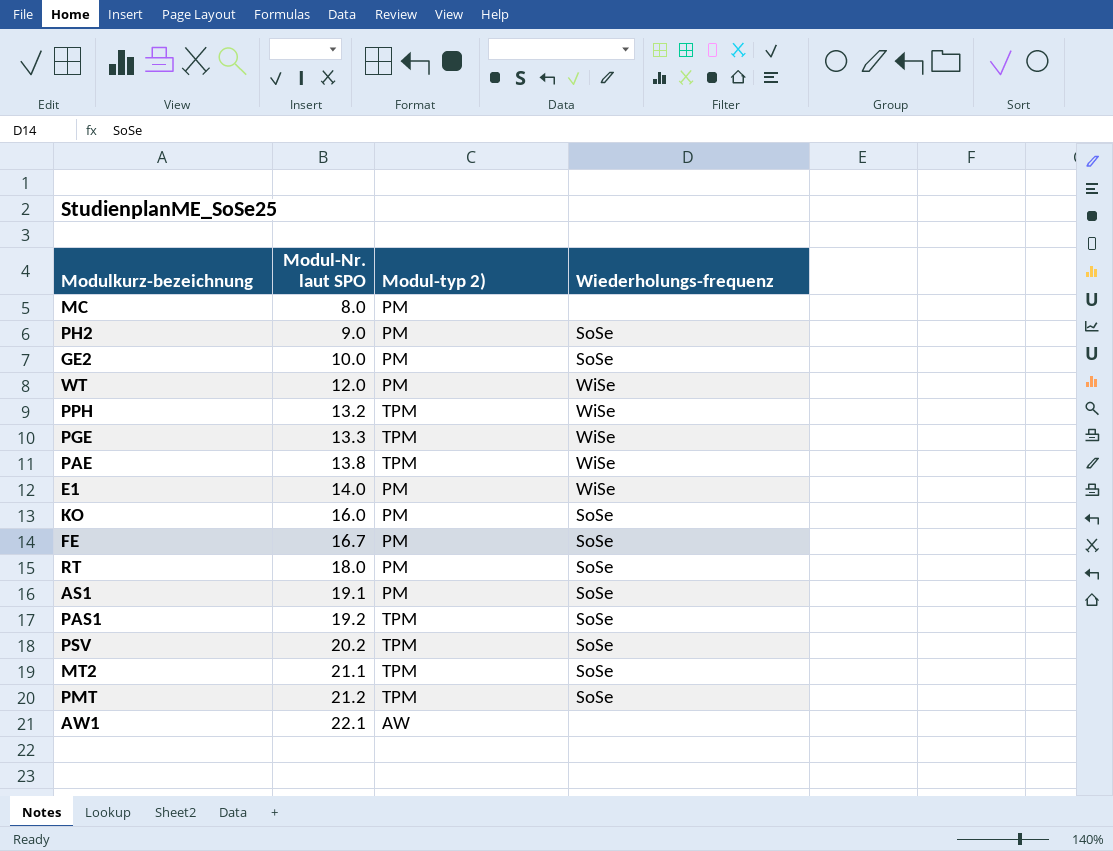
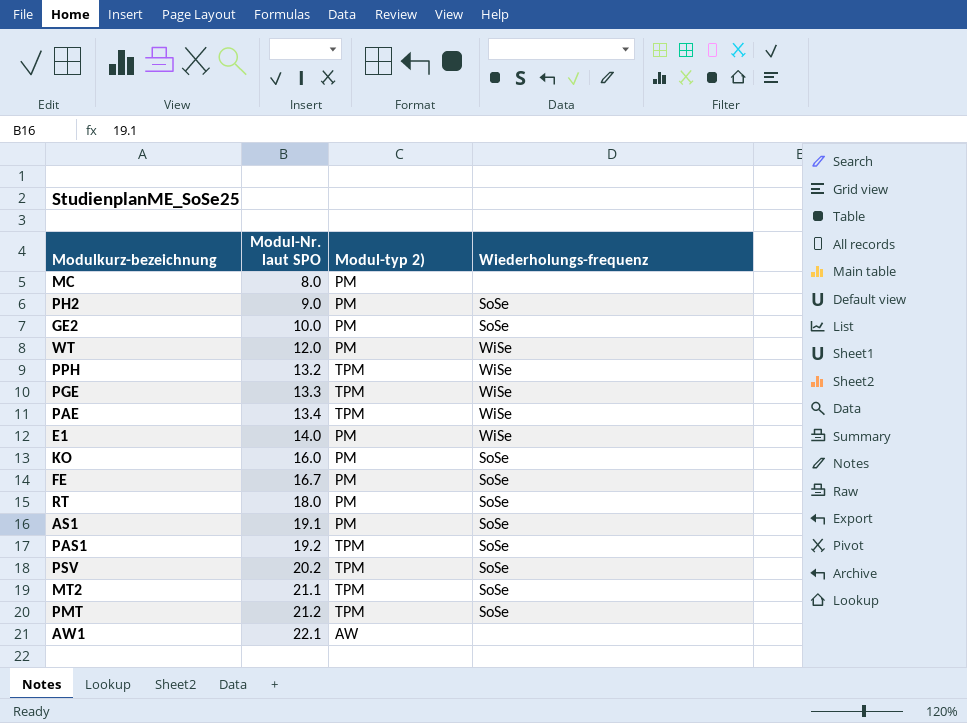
PAE | Modul-Nr. laut SPO: 13.8 -> 13.4

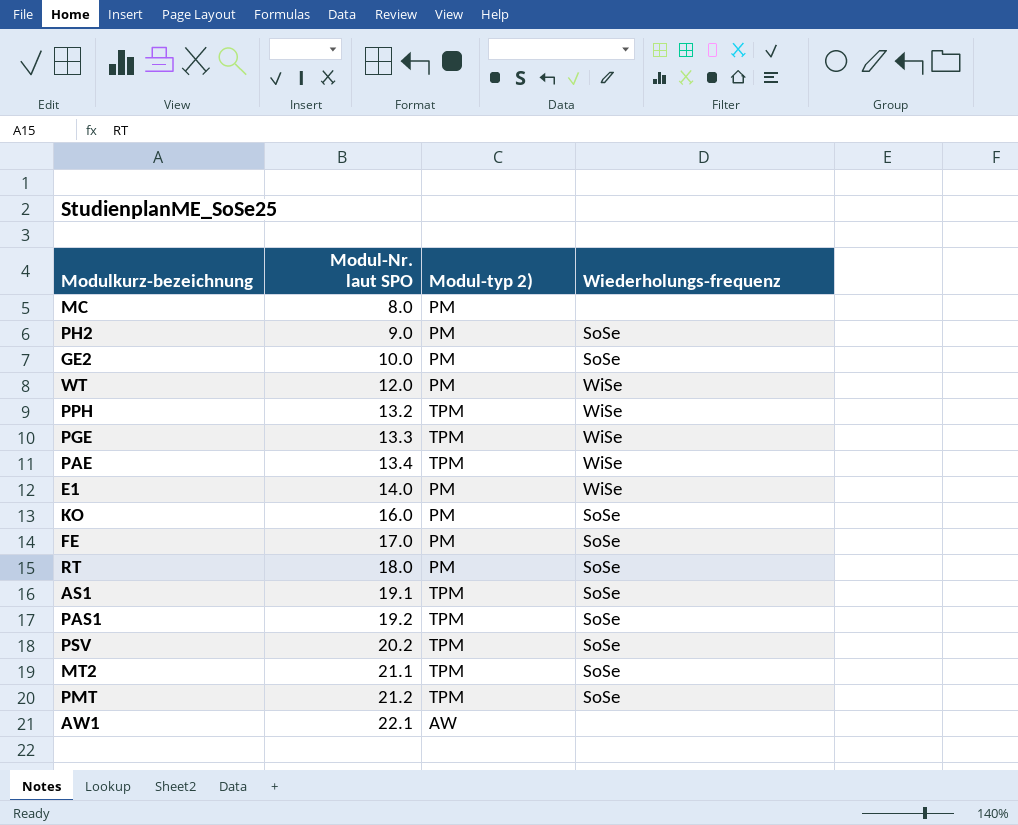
FE | Modul-Nr. laut SPO: 16.7 -> 17.0
AS1 | Modul-typ 2): PM -> TPM

